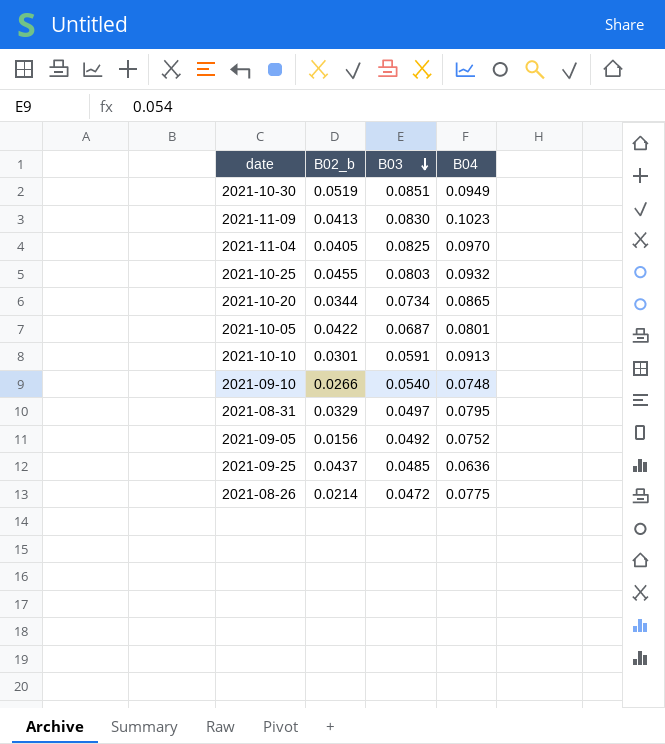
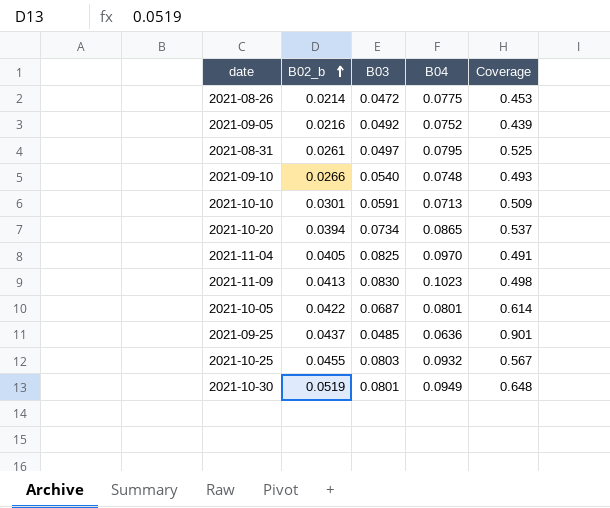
row order: B03 descending -> B02_b ascending
column Coverage | formula: none -> [B02_b] / [B03]
2021-09-05 | B02_b: 0.0156 -> 0.0216
2021-08-31 | B02_b: 0.0329 -> 0.0261
2021-10-10 | B04: 0.0913 -> 0.0713
2021-10-20 | B02_b: 0.0344 -> 0.0394
2021-10-30 | B03: 0.0851 -> 0.0801

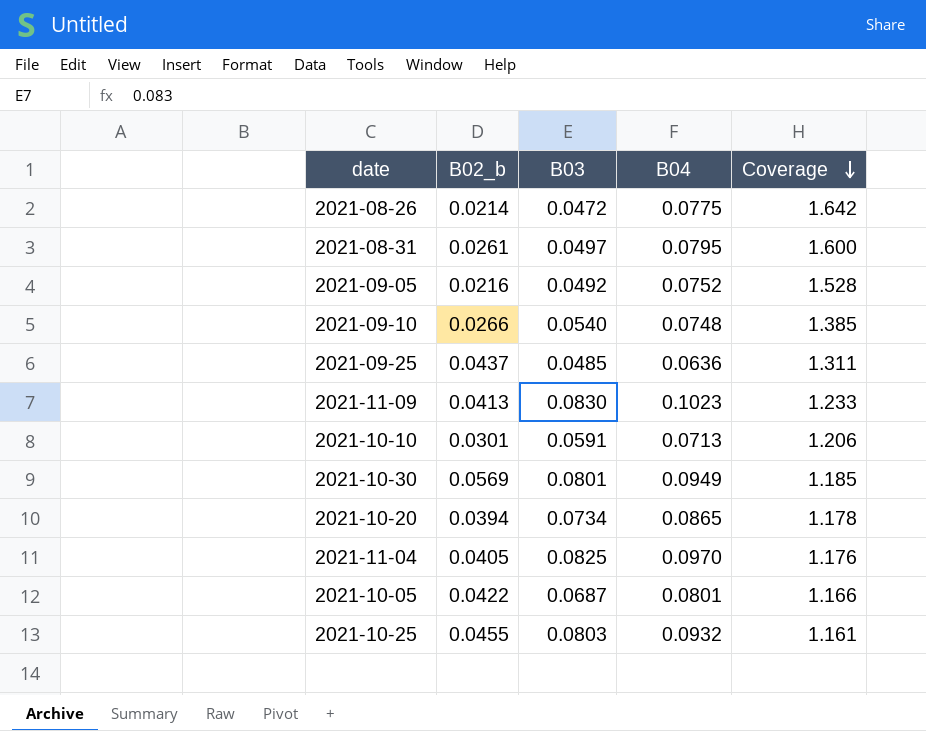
row order: B02_b ascending -> Coverage descending
column Coverage | formula: [B02_b] / [B03] -> [B04] / [B03]
2021-10-30 | B02_b: 0.0519 -> 0.0569

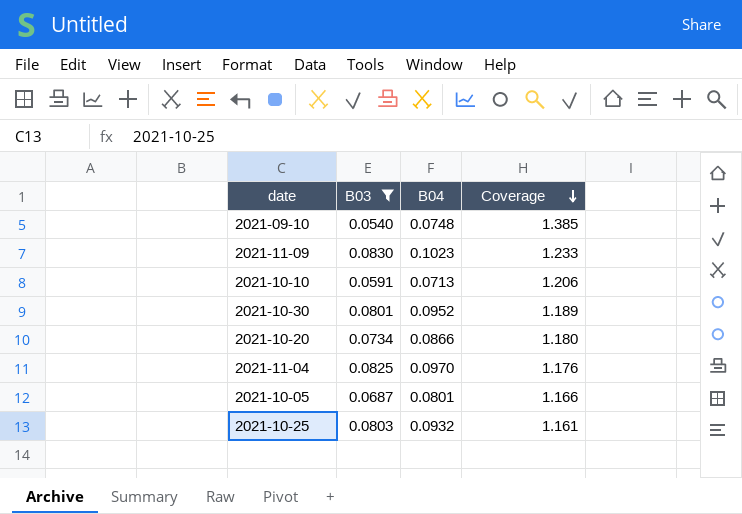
filter: none -> B03 >= 0.0540
column B02_b | position: 2 -> none
2021-10-30 | B04: 0.0949 -> 0.0952
2021-10-30 | Coverage: 1.185 -> 1.189
2021-10-20 | B04: 0.0865 -> 0.0866
2021-10-20 | Coverage: 1.178 -> 1.180

